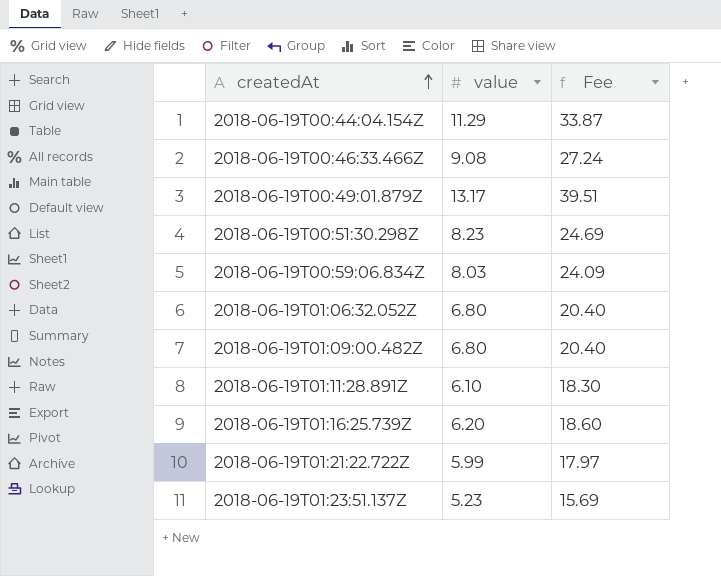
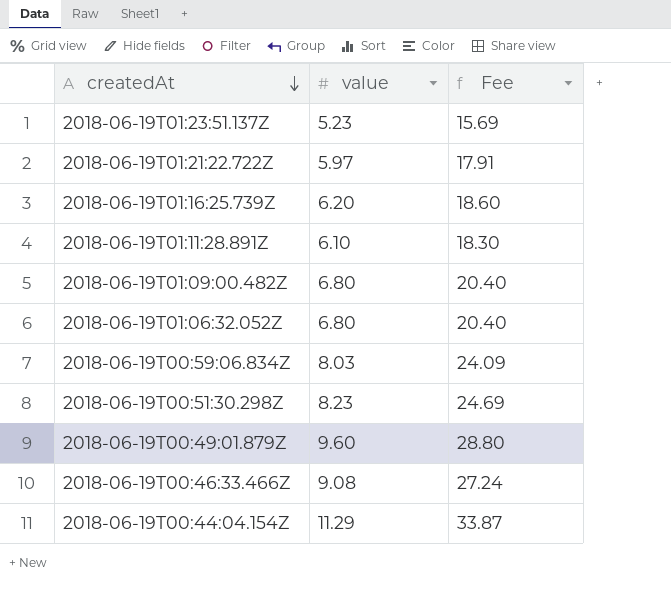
row order: createdAt ascending -> createdAt descending
2018-06-19T01:21:22.722Z | value: 5.99 -> 5.97
2018-06-19T01:21:22.722Z | Fee: 17.97 -> 17.91
2018-06-19T00:49:01.879Z | value: 13.17 -> 9.60
2018-06-19T00:49:01.879Z | Fee: 39.51 -> 28.80

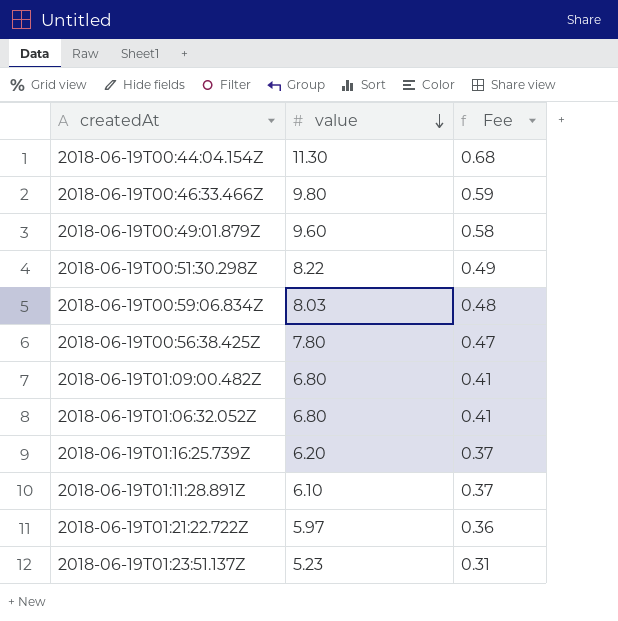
row order: createdAt descending -> value descending
column Fee | formula: [value] * 3 -> [value] * 0.06
2018-06-19T00:44:04.154Z | value: 11.29 -> 11.30
2018-06-19T00:46:33.466Z | value: 9.08 -> 9.80
2018-06-19T00:51:30.298Z | value: 8.23 -> 8.22
row 2018-06-19T00:56:38.425Z: none -> 7.80 | 0.47

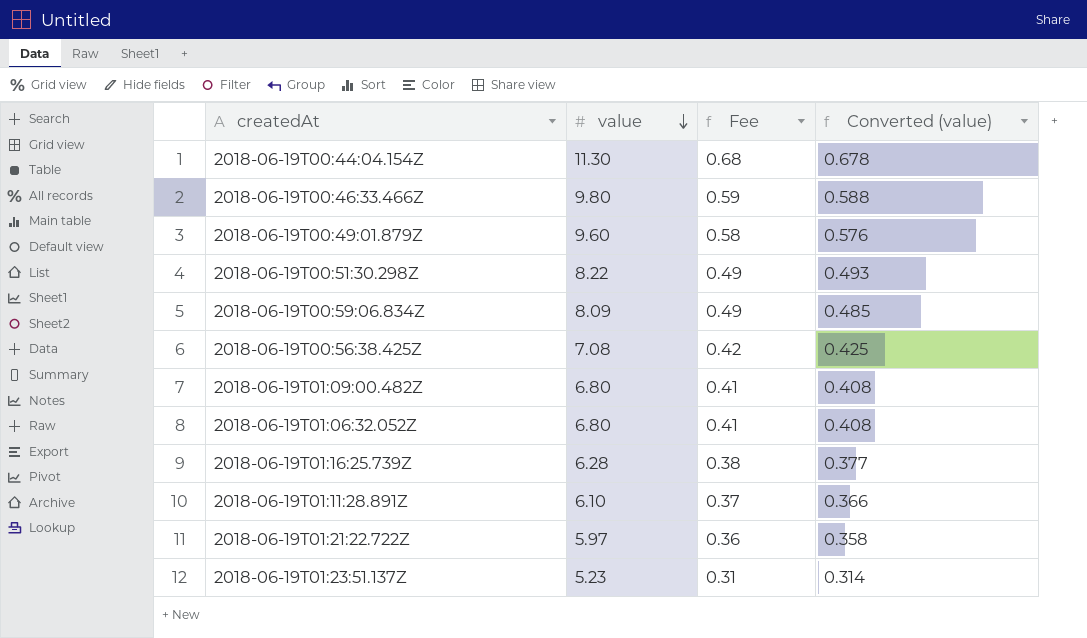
column Converted (value) | formula: none -> [value] * 0.06
2018-06-19T00:59:06.834Z | value: 8.03 -> 8.09
2018-06-19T00:59:06.834Z | Fee: 0.48 -> 0.49
2018-06-19T00:56:38.425Z | value: 7.80 -> 7.08
2018-06-19T00:56:38.425Z | Fee: 0.47 -> 0.42
2018-06-19T01:16:25.739Z | value: 6.20 -> 6.28
2018-06-19T01:16:25.739Z | Fee: 0.37 -> 0.38

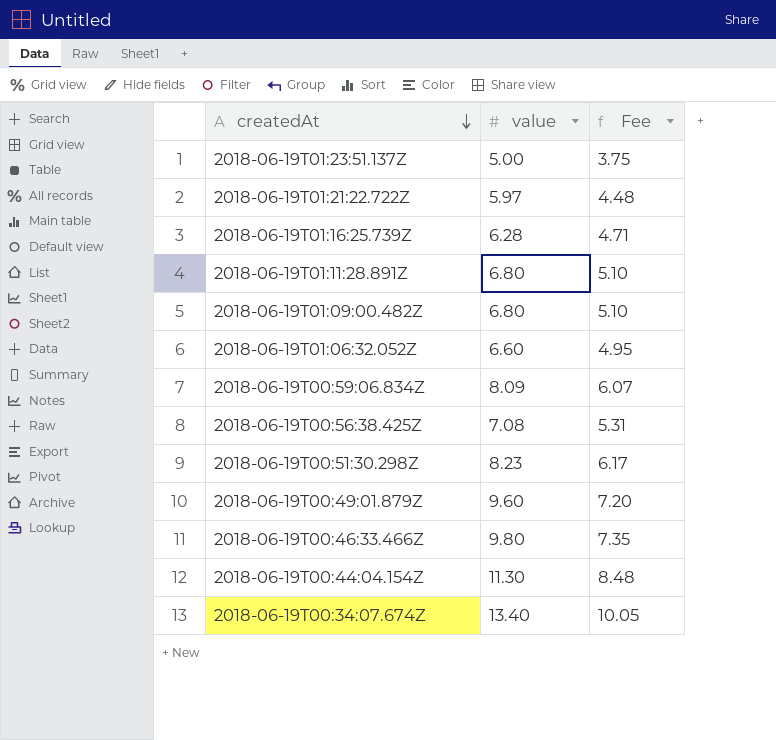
row order: value descending -> createdAt descending
column Converted (value) | formula: [value] * 0.06 -> none
column Fee | formula: [value] * 0.06 -> [value] * 0.75
2018-06-19T01:23:51.137Z | value: 5.23 -> 5.00
2018-06-19T01:11:28.891Z | value: 6.10 -> 6.80
2018-06-19T01:06:32.052Z | value: 6.80 -> 6.60
2018-06-19T00:51:30.298Z | value: 8.22 -> 8.23
row 2018-06-19T00:34:07.674Z: none -> 13.40 | 10.05

